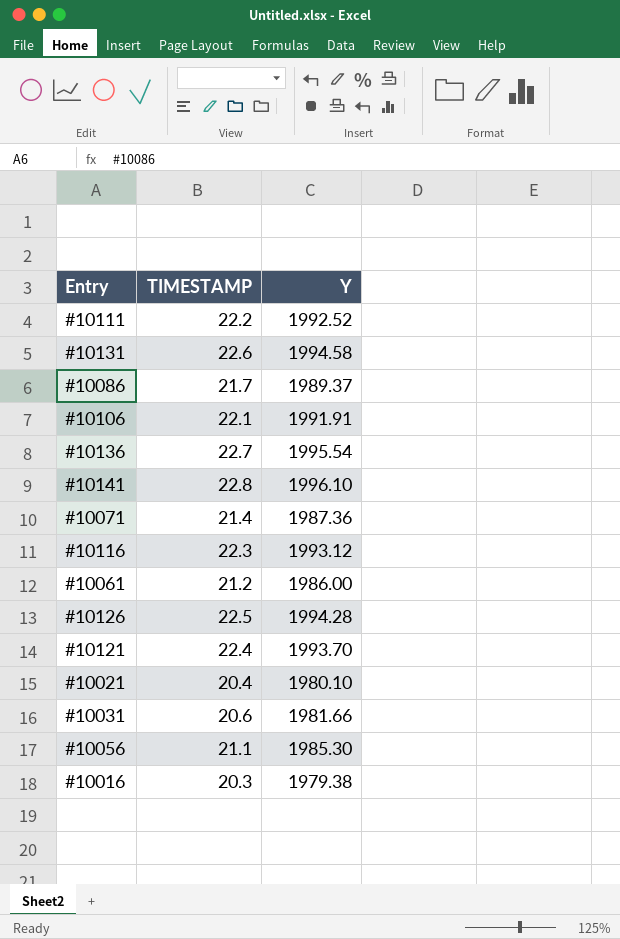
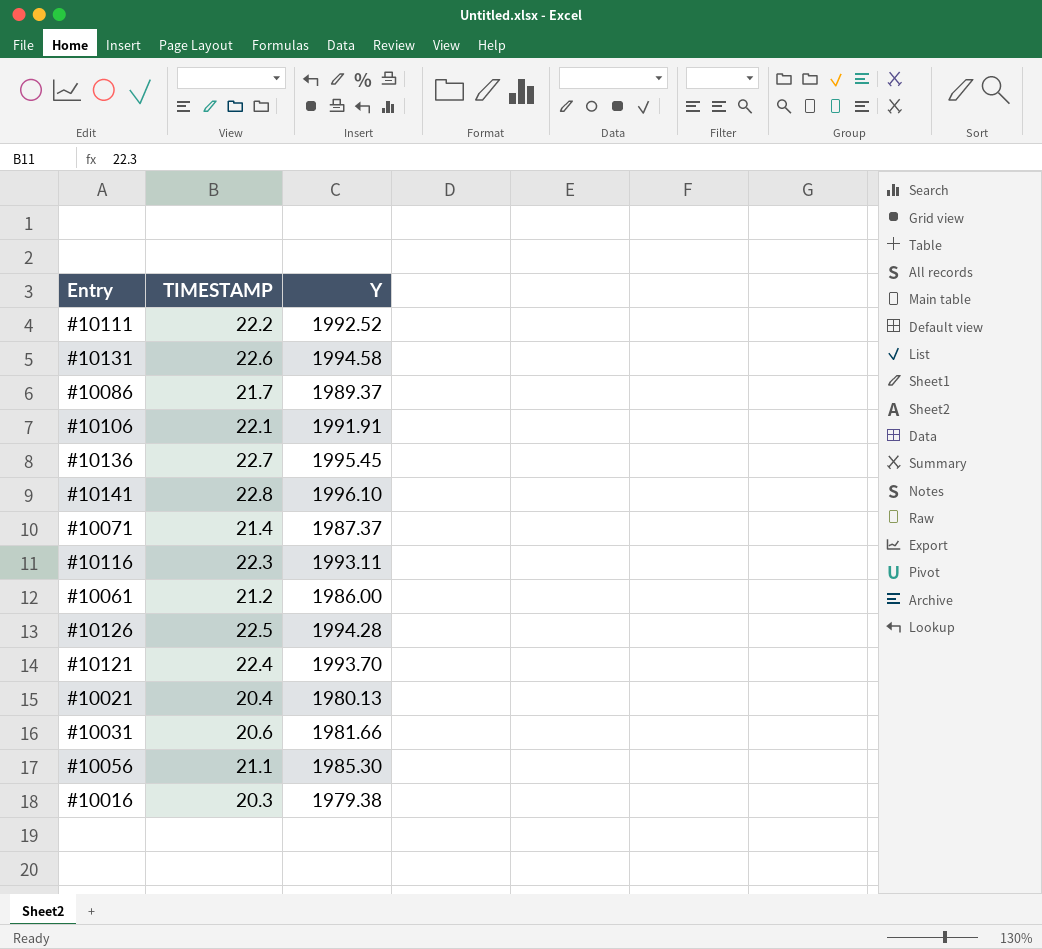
#10136 | Y: 1995.54 -> 1995.45
#10071 | Y: 1987.36 -> 1987.37
#10116 | Y: 1993.12 -> 1993.11
#10021 | Y: 1980.10 -> 1980.13

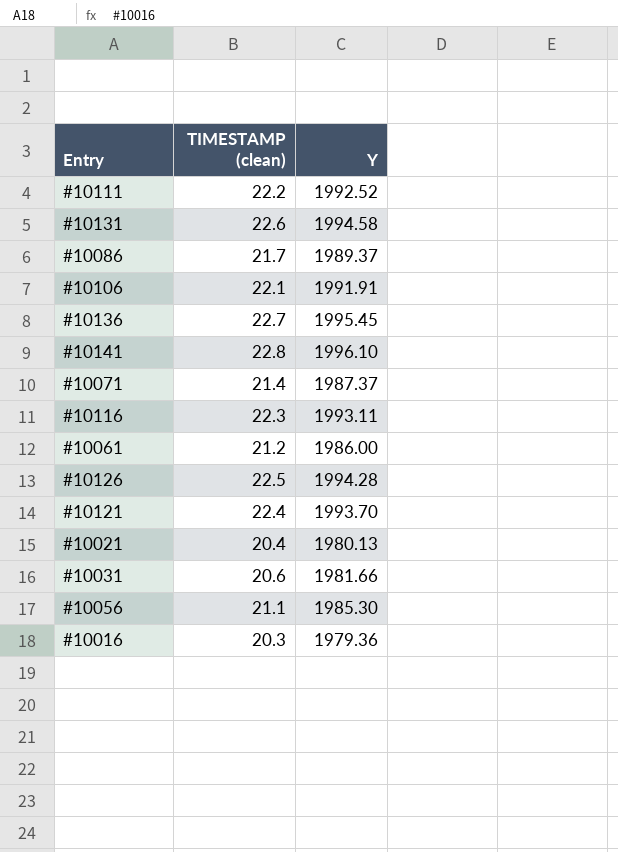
column name: TIMESTAMP -> TIMESTAMP (clean)
#10016 | Y: 1979.38 -> 1979.36

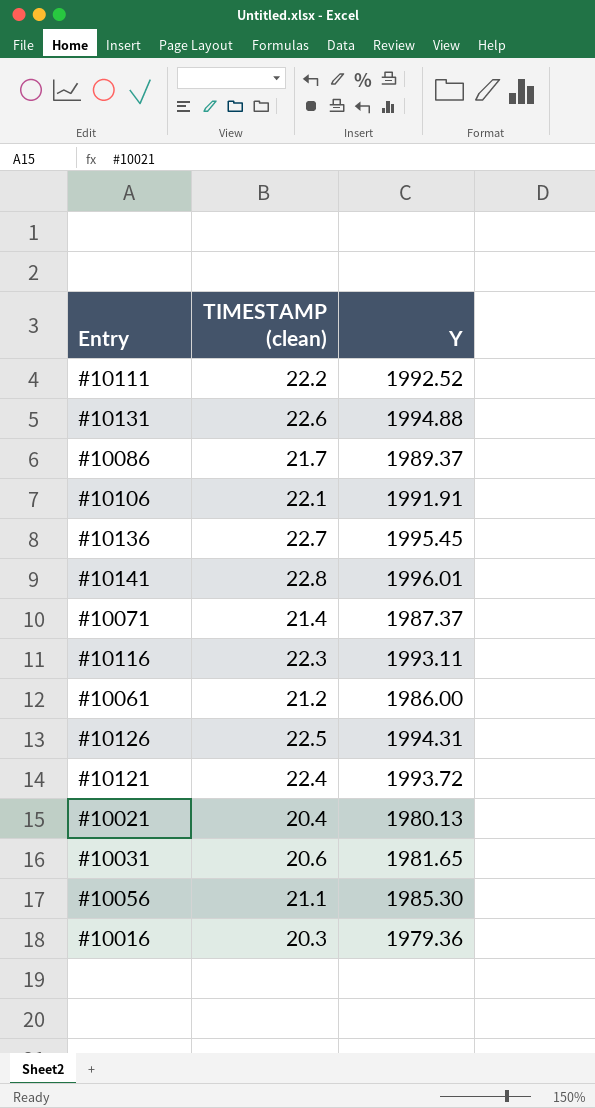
#10131 | Y: 1994.58 -> 1994.88
#10141 | Y: 1996.10 -> 1996.01
#10126 | Y: 1994.28 -> 1994.31
#10121 | Y: 1993.70 -> 1993.72
#10031 | Y: 1981.66 -> 1981.65

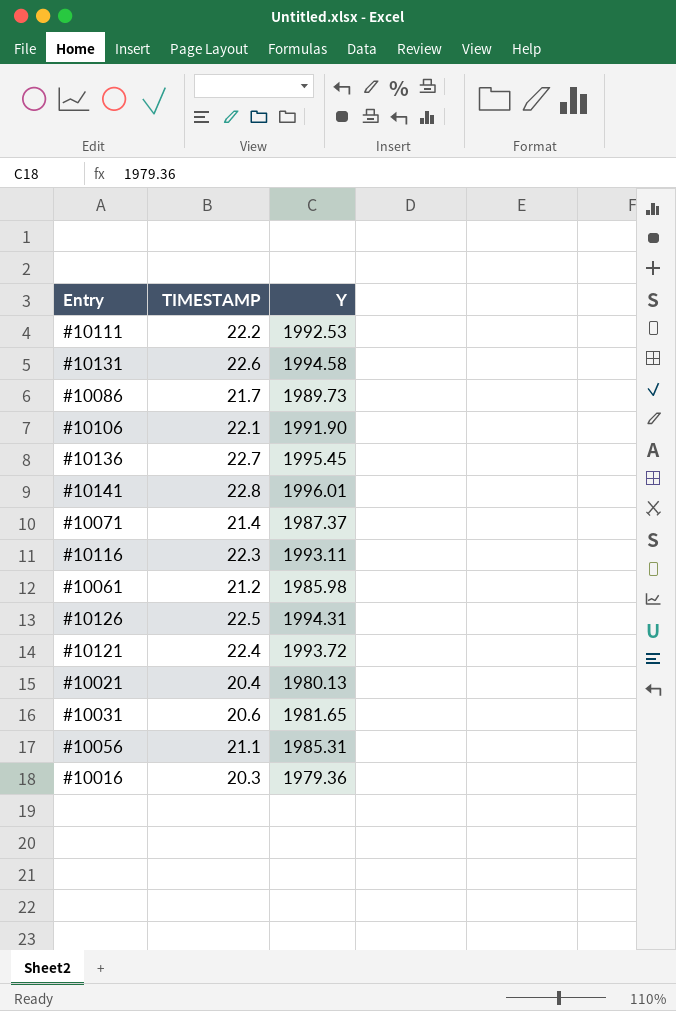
column name: TIMESTAMP (clean) -> TIMESTAMP
#10111 | Y: 1992.52 -> 1992.53
#10131 | Y: 1994.88 -> 1994.58
#10086 | Y: 1989.37 -> 1989.73
#10106 | Y: 1991.91 -> 1991.90
#10061 | Y: 1986.00 -> 1985.98
#10056 | Y: 1985.30 -> 1985.31

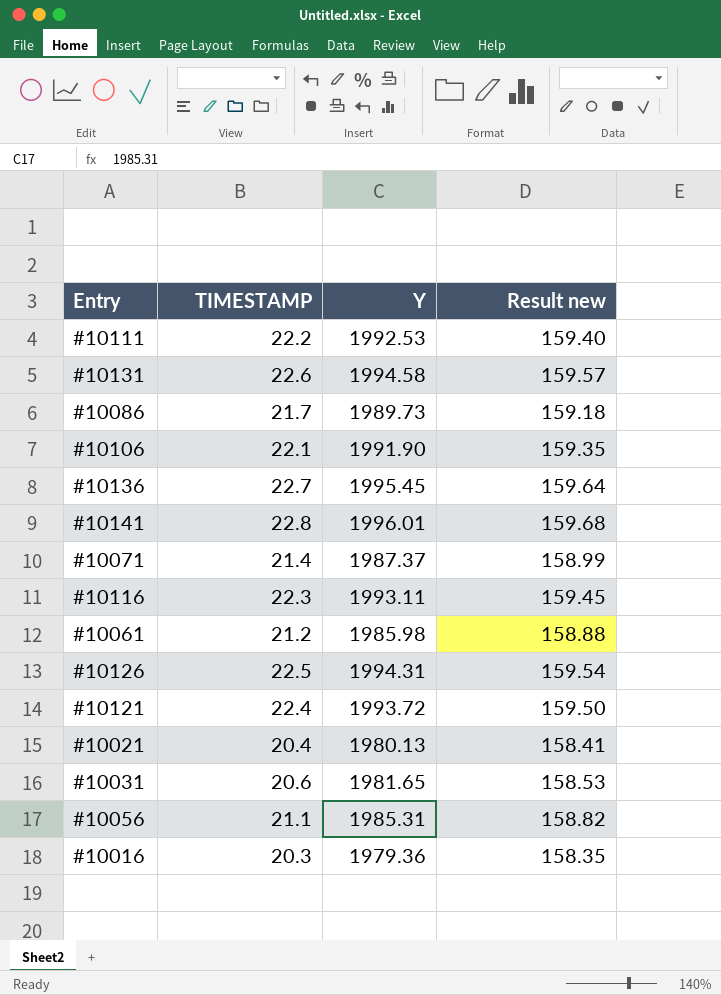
column Result new | formula: none -> [Y] * 0.08

